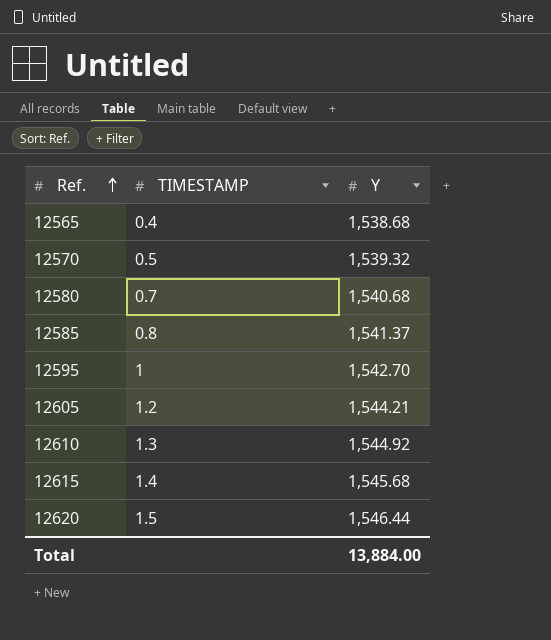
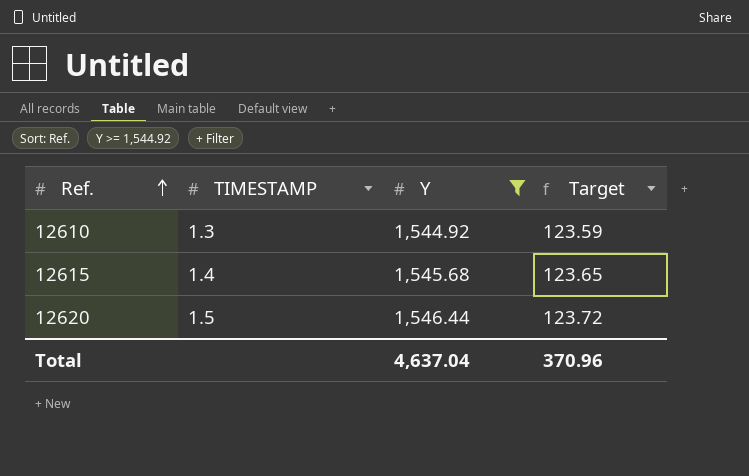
filter: none -> Y >= 1,544.92
column Target | formula: none -> [Y] * 0.08
Total | Y: 13,884.00 -> 4,637.04

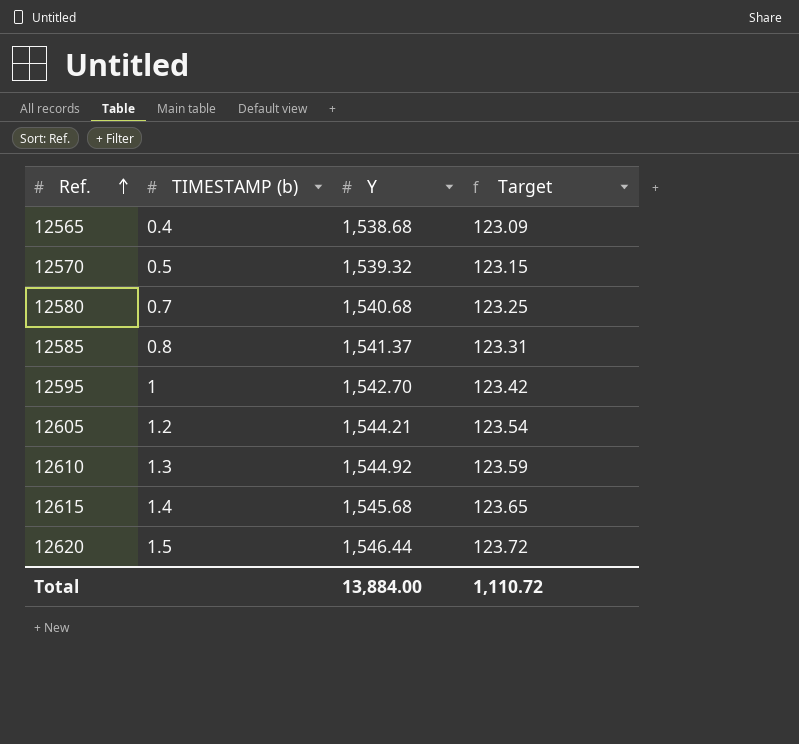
filter: Y >= 1,544.92 -> none
column name: TIMESTAMP -> TIMESTAMP (b)
Total | Y: 4,637.04 -> 13,884.00
Total | Target: 370.96 -> 1,110.72

